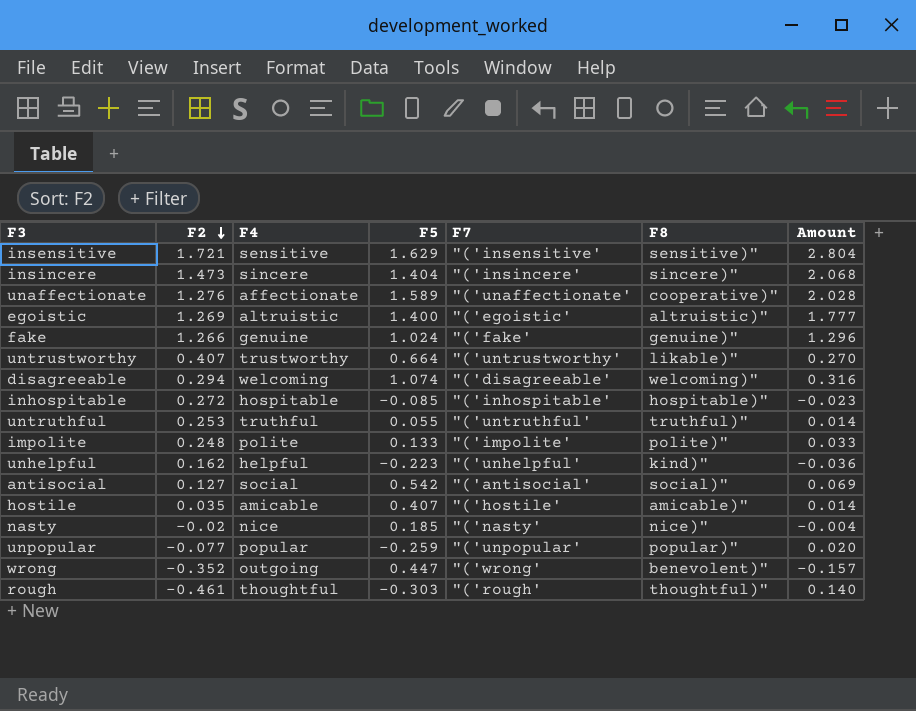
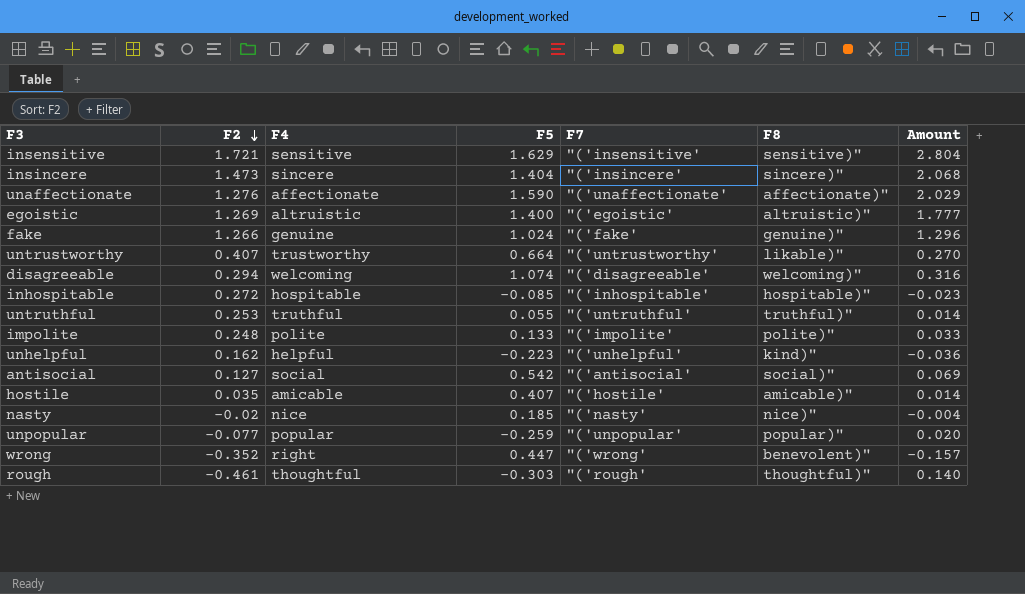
unaffectionate | F5: 1.589 -> 1.590
unaffectionate | F8: cooperative)" -> affectionate)"
unaffectionate | Amount: 2.028 -> 2.029
wrong | F4: outgoing -> right

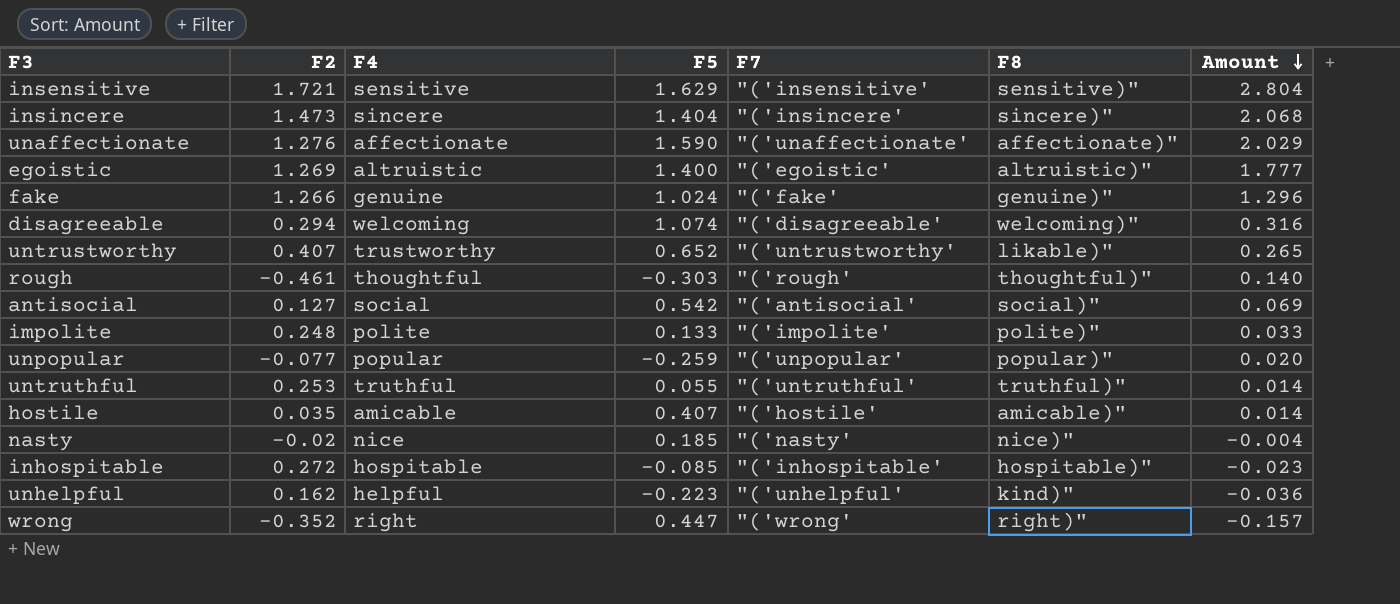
row order: F2 descending -> Amount descending
untrustworthy | F5: 0.664 -> 0.652
untrustworthy | Amount: 0.270 -> 0.265
wrong | F8: benevolent)" -> right)"

